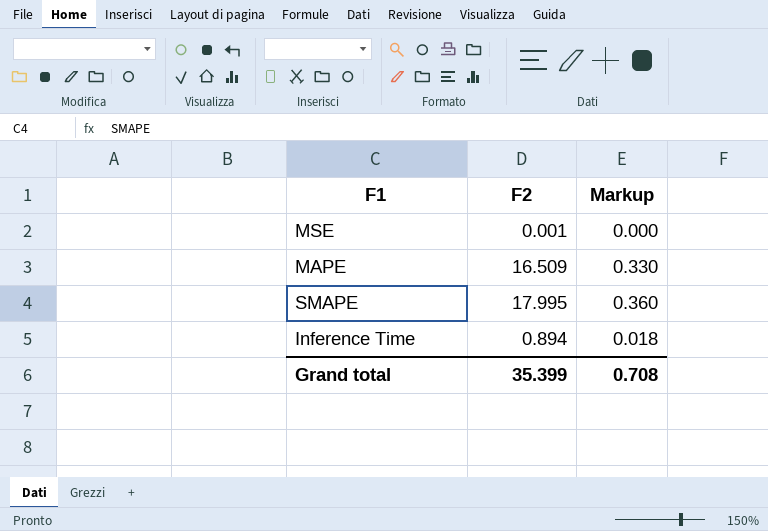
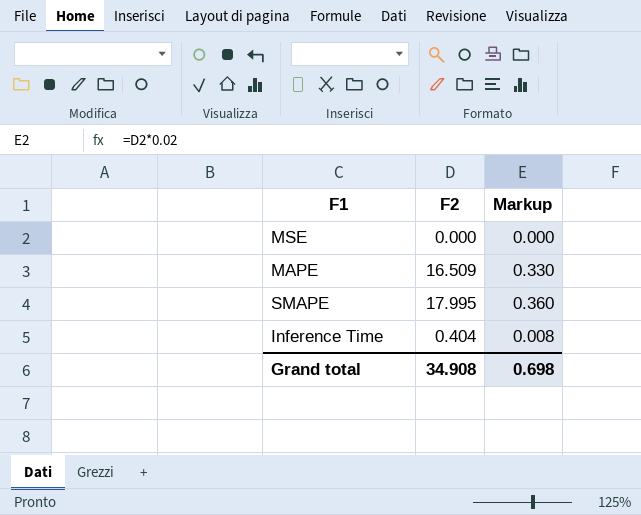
MSE | F2: 0.001 -> 0.000
Inference Time | F2: 0.894 -> 0.404
Inference Time | Markup: 0.018 -> 0.008
Grand total | F2: 35.399 -> 34.908
Grand total | Markup: 0.708 -> 0.698

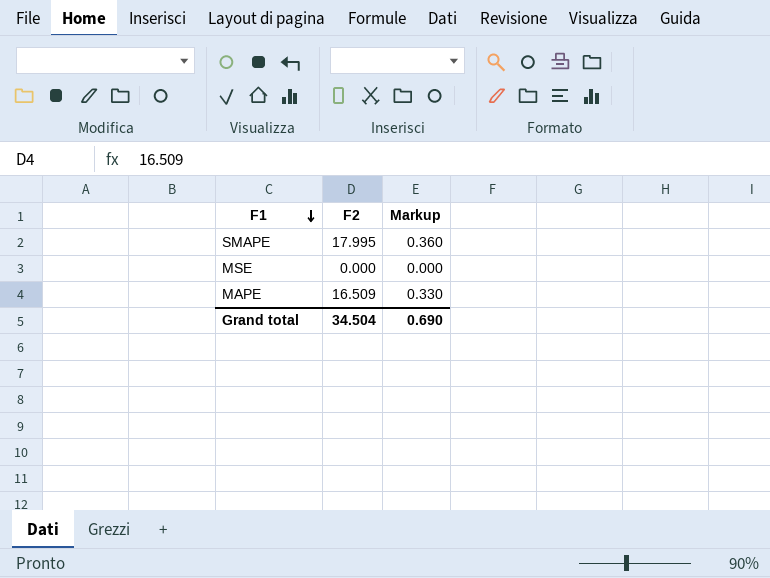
row order: none -> F1 descending
row Inference Time: 0.404 | 0.008 -> none
Grand total | F2: 34.908 -> 34.504
Grand total | Markup: 0.698 -> 0.690

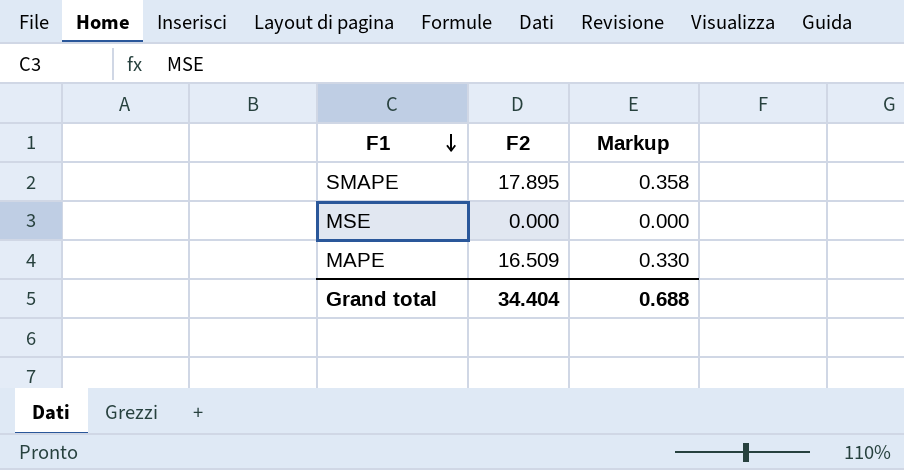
SMAPE | F2: 17.995 -> 17.895
SMAPE | Markup: 0.360 -> 0.358
Grand total | F2: 34.504 -> 34.404
Grand total | Markup: 0.690 -> 0.688

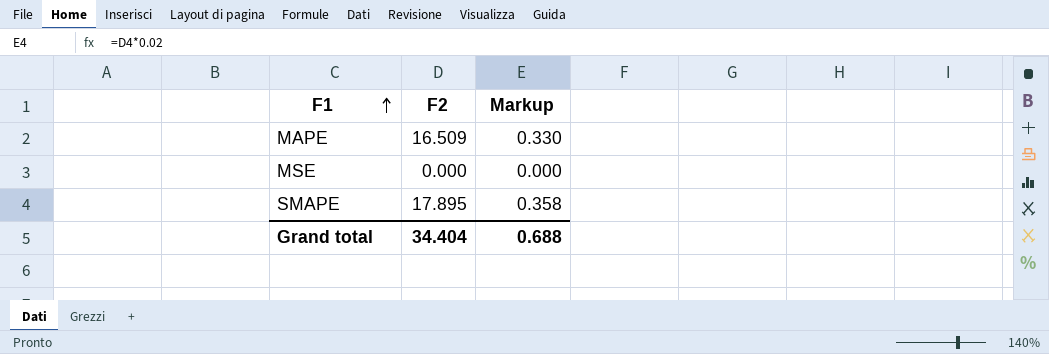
row order: F1 descending -> F1 ascending

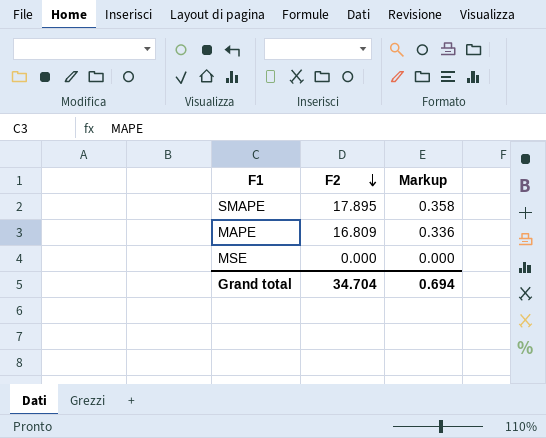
row order: F1 ascending -> F2 descending
MAPE | F2: 16.509 -> 16.809
MAPE | Markup: 0.330 -> 0.336
Grand total | F2: 34.404 -> 34.704
Grand total | Markup: 0.688 -> 0.694

